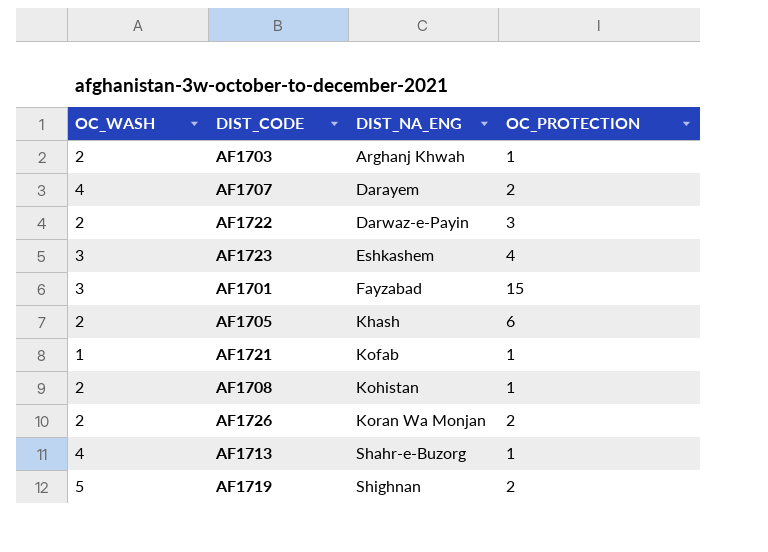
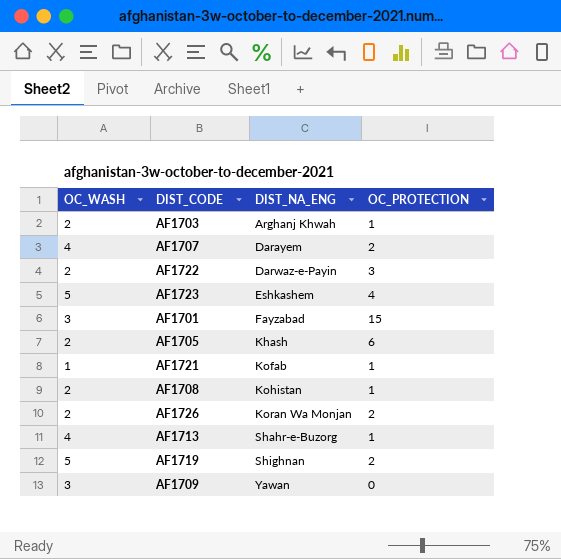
AF1723 | OC_WASH: 3 -> 5
row AF1709: none -> 3 | Yawan | 0

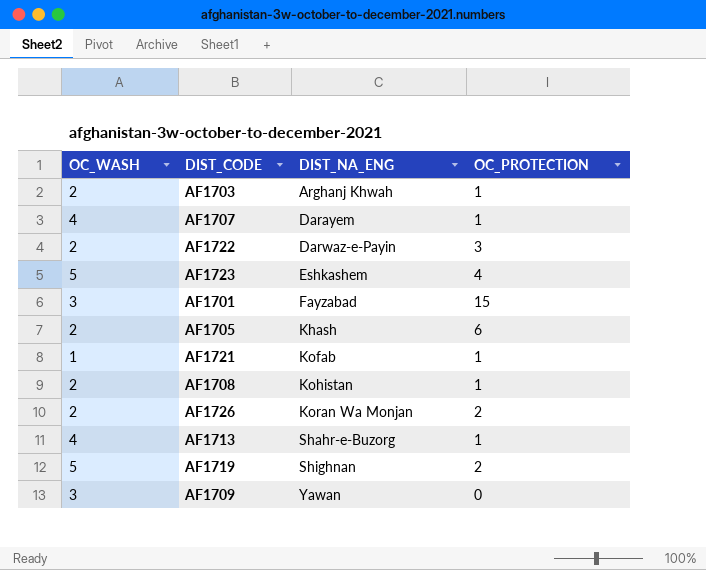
AF1707 | OC_PROTECTION: 2 -> 1

